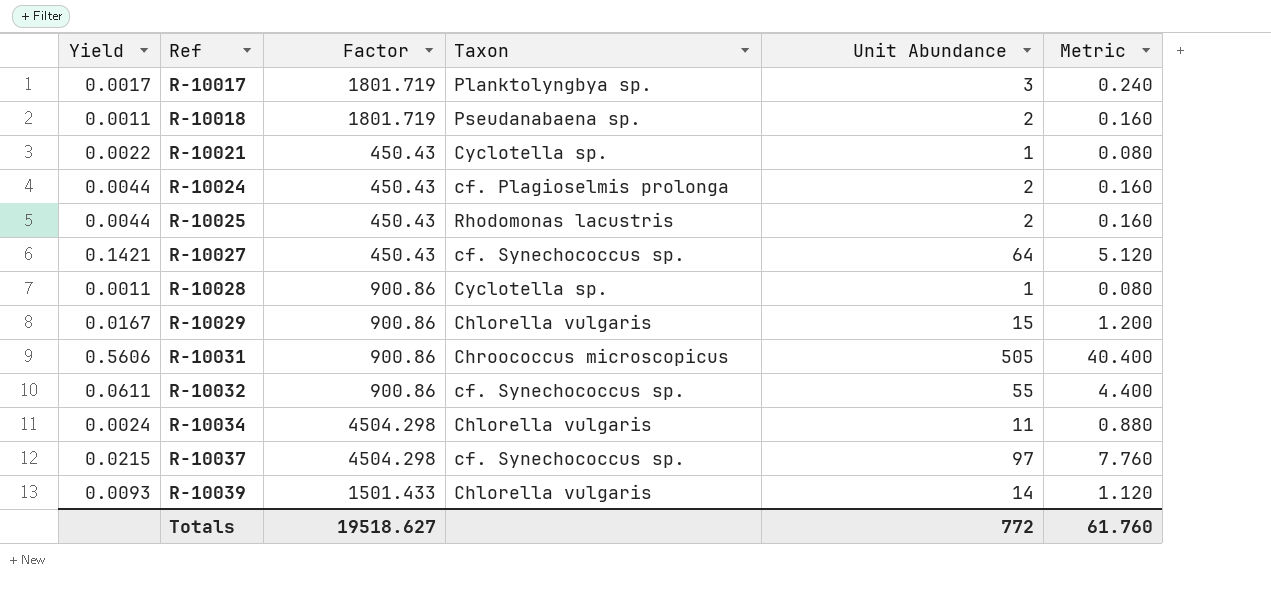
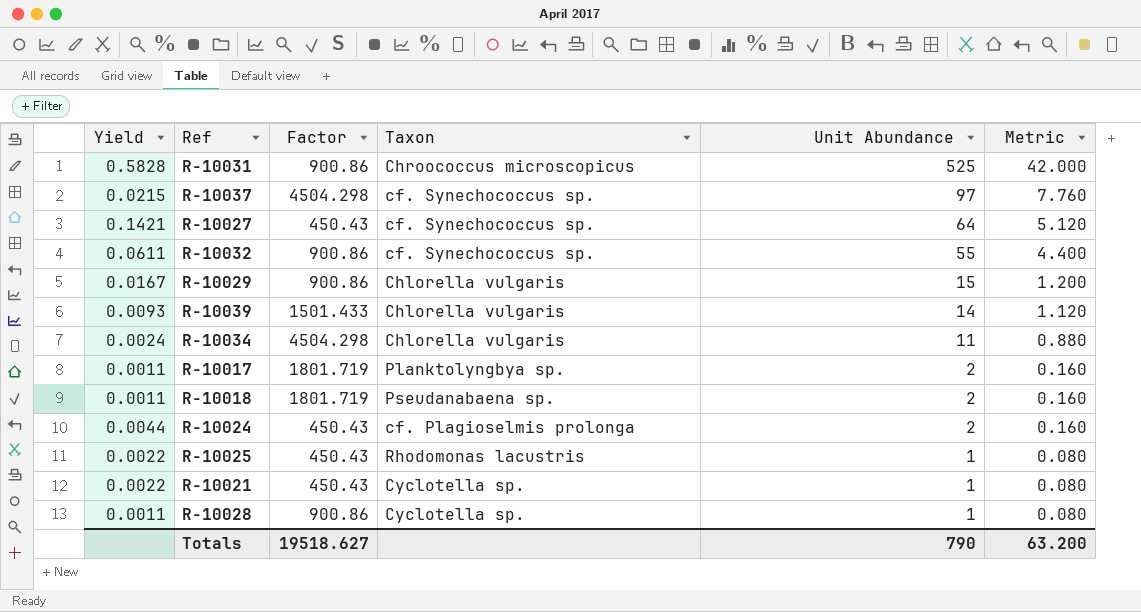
row order: Ref ascending -> Unit Abundance descending
R-10031 | Yield: 0.5606 -> 0.5828
R-10031 | Unit Abundance: 505 -> 525
R-10031 | Metric: 40.400 -> 42.000
R-10017 | Yield: 0.0017 -> 0.0011
R-10017 | Unit Abundance: 3 -> 2
R-10017 | Metric: 0.240 -> 0.160
R-10025 | Yield: 0.0044 -> 0.0022
R-10025 | Unit Abundance: 2 -> 1
R-10025 | Metric: 0.160 -> 0.080
Totals | Unit Abundance: 772 -> 790
Totals | Metric: 61.760 -> 63.200

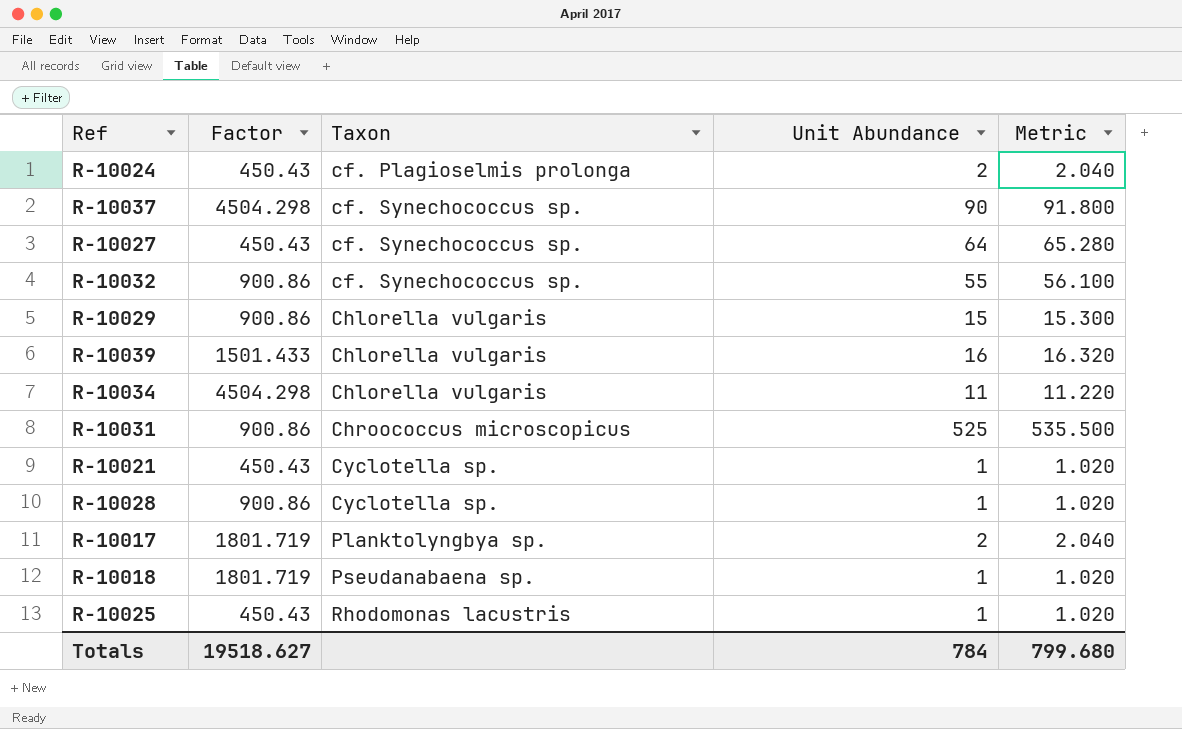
row order: Unit Abundance descending -> Taxon ascending
column Yield | formula: [Unit Abundance] / [Factor] -> none
column Metric | formula: [Unit Abundance] * 0.08 -> [Unit Abundance] * 1.02
R-10037 | Unit Abundance: 97 -> 90
R-10039 | Unit Abundance: 14 -> 16
R-10018 | Unit Abundance: 2 -> 1
Totals | Unit Abundance: 790 -> 784
Totals | Metric: 63.200 -> 799.680

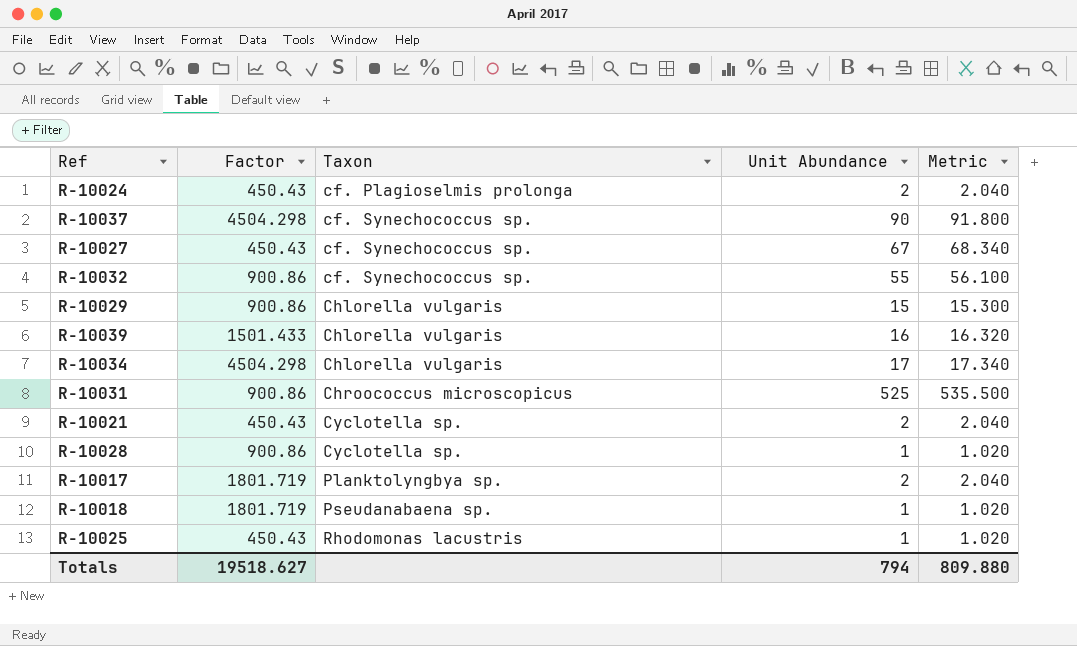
R-10027 | Unit Abundance: 64 -> 67
R-10027 | Metric: 65.280 -> 68.340
R-10034 | Unit Abundance: 11 -> 17
R-10034 | Metric: 11.220 -> 17.340
R-10021 | Unit Abundance: 1 -> 2
R-10021 | Metric: 1.020 -> 2.040
Totals | Unit Abundance: 784 -> 794
Totals | Metric: 799.680 -> 809.880

